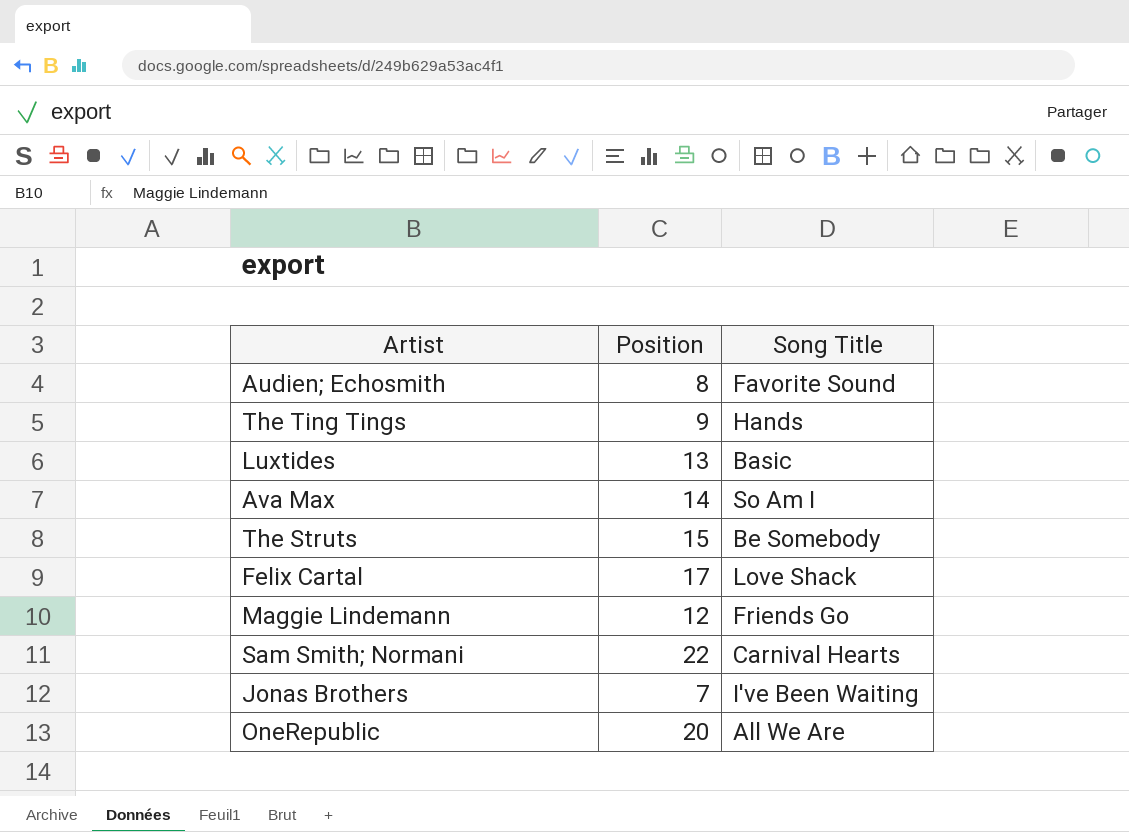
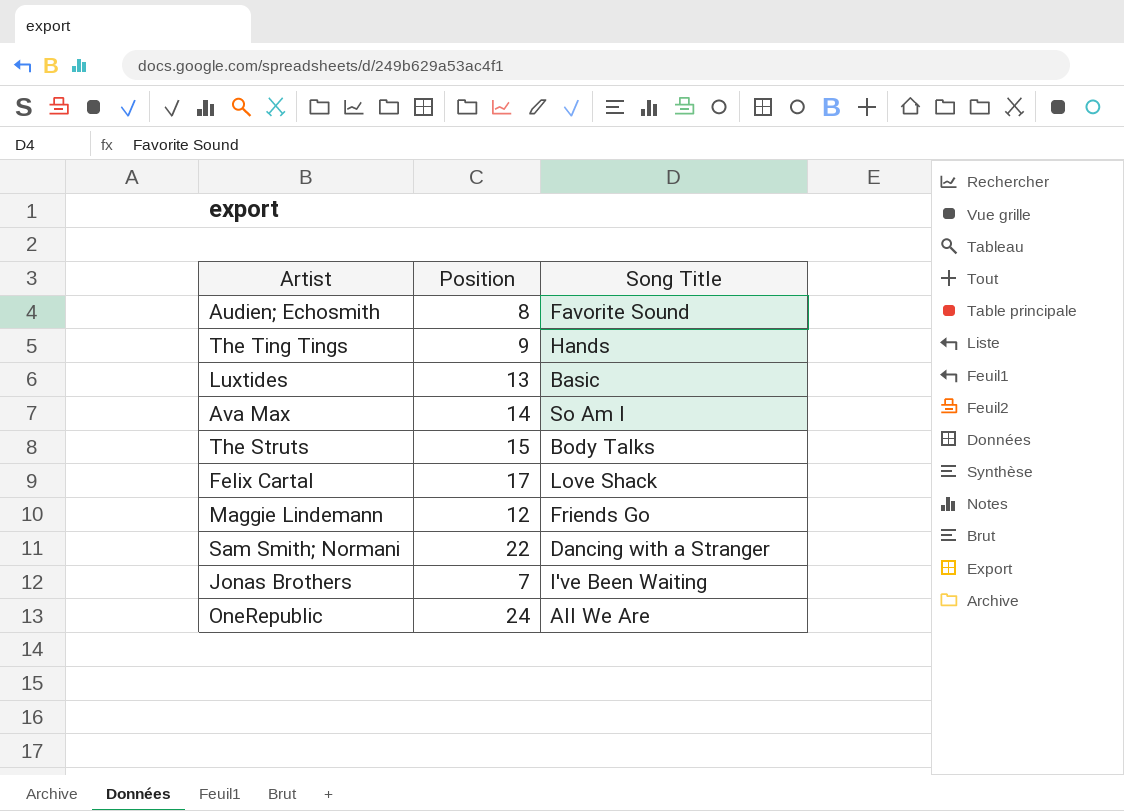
The Struts | Song Title: Be Somebody -> Body Talks
Sam Smith; Normani | Song Title: Carnival Hearts -> Dancing with a Stranger
OneRepublic | Position: 20 -> 24

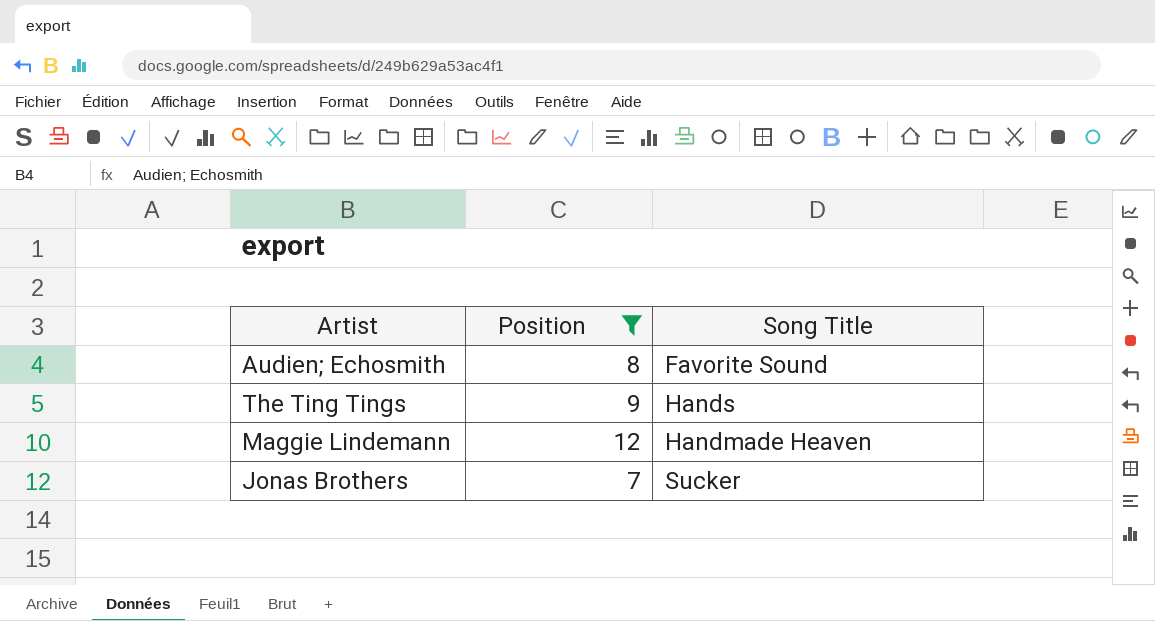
filter: none -> Position <= 12
Maggie Lindemann | Song Title: Friends Go -> Handmade Heaven
Jonas Brothers | Song Title: I've Been Waiting -> Sucker

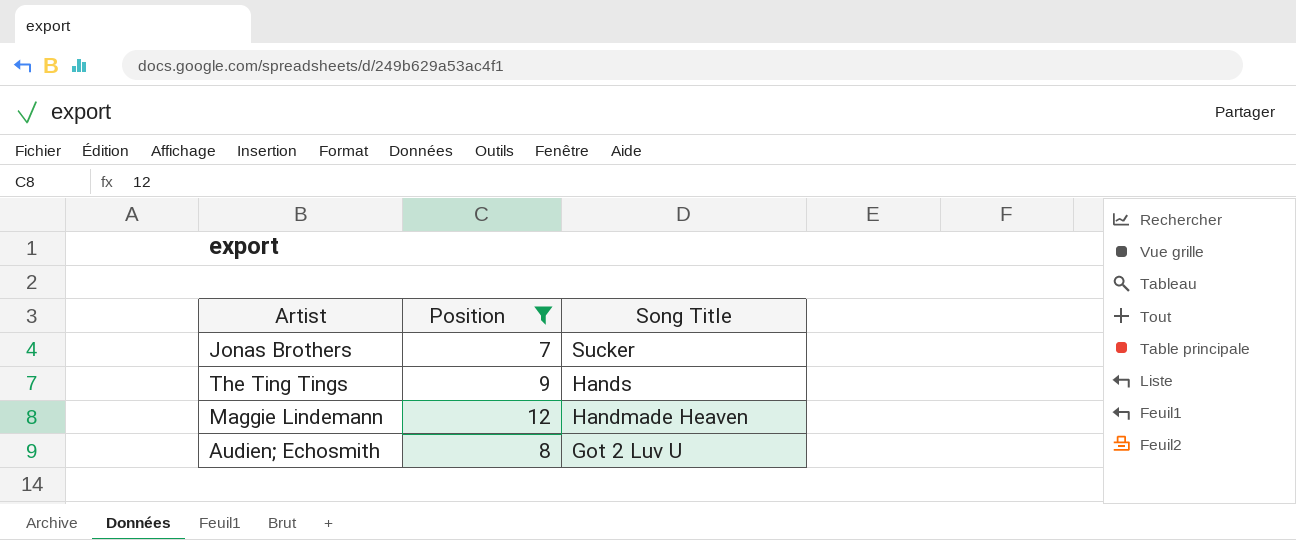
row order: none -> Song Title descending
Audien; Echosmith | Song Title: Favorite Sound -> Got 2 Luv U

